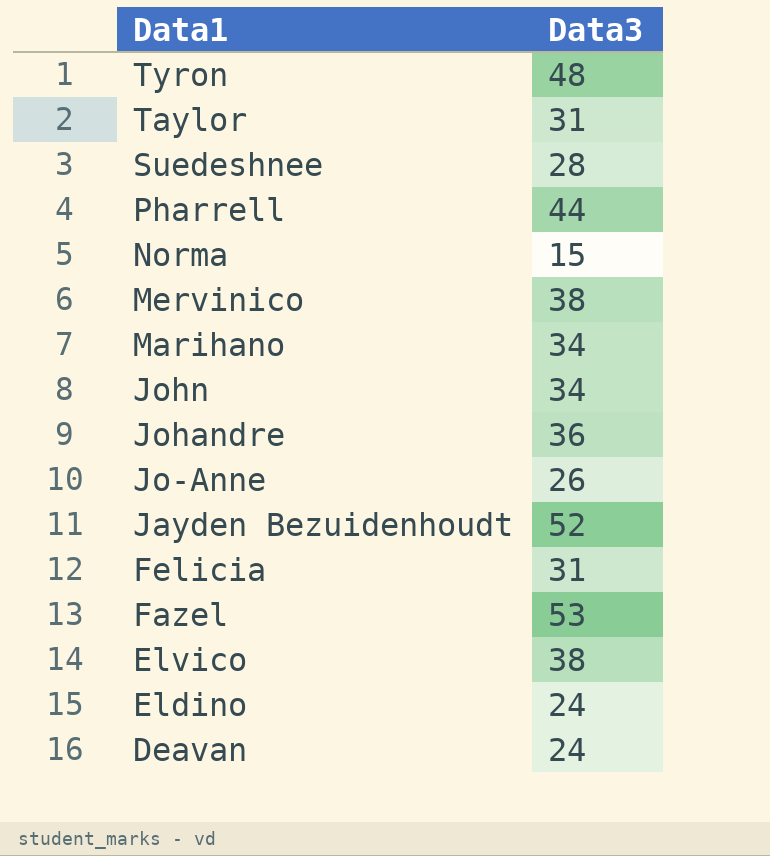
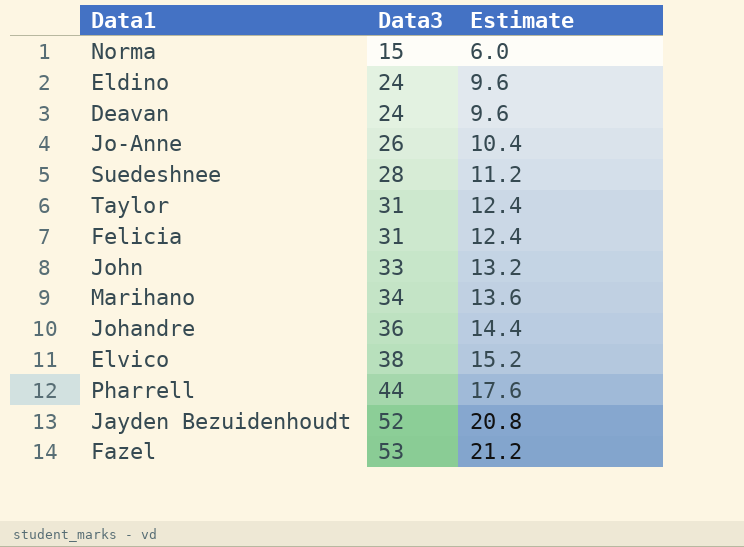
row order: Data1 descending -> Data3 ascending
column Estimate | formula: none -> [Data3] * 0.4
row Tyron: 48 -> none
row Mervinico: 38 -> none
John | Data3: 34 -> 33

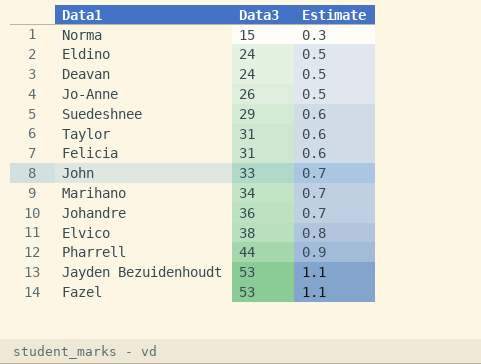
column Estimate | formula: [Data3] * 0.4 -> [Data3] * 0.02
Suedeshnee | Data3: 28 -> 29
Jayden Bezuidenhoudt | Data3: 52 -> 53

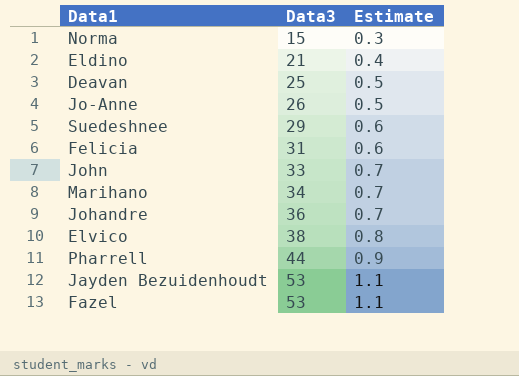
row Taylor: 31 | 0.6 -> none
Eldino | Data3: 24 -> 21
Eldino | Estimate: 0.5 -> 0.4
Deavan | Data3: 24 -> 25

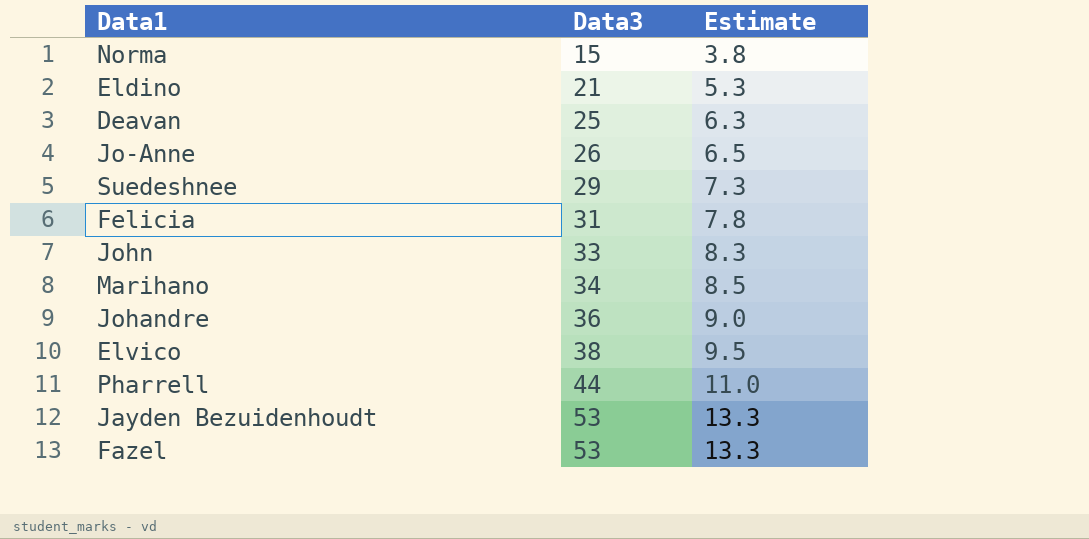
column Estimate | formula: [Data3] * 0.02 -> [Data3] * 0.25

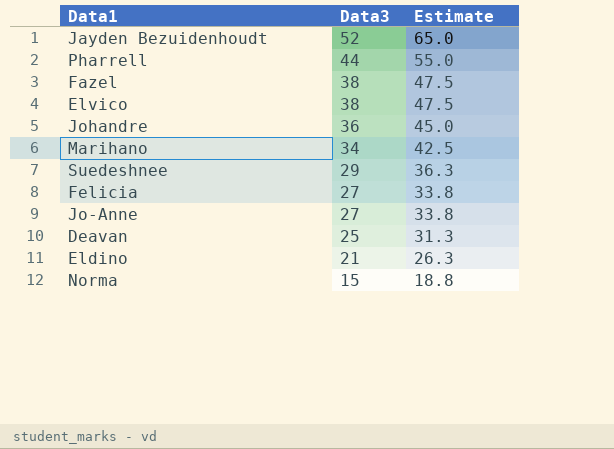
row order: Data3 ascending -> Data3 descending
column Estimate | formula: [Data3] * 0.25 -> [Data3] * 1.25
row John: 33 | 8.3 -> none
Jayden Bezuidenhoudt | Data3: 53 -> 52
Fazel | Data3: 53 -> 38
Felicia | Data3: 31 -> 27
Jo-Anne | Data3: 26 -> 27

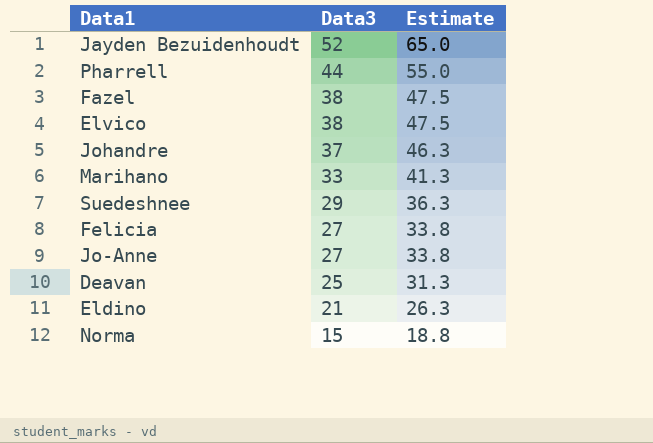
Johandre | Data3: 36 -> 37
Johandre | Estimate: 45.0 -> 46.3
Marihano | Data3: 34 -> 33
Marihano | Estimate: 42.5 -> 41.3

